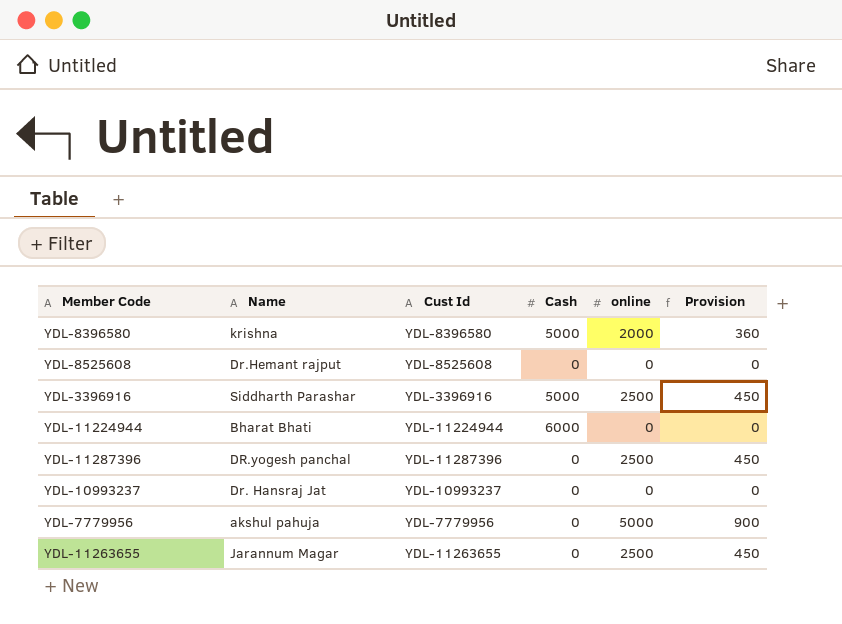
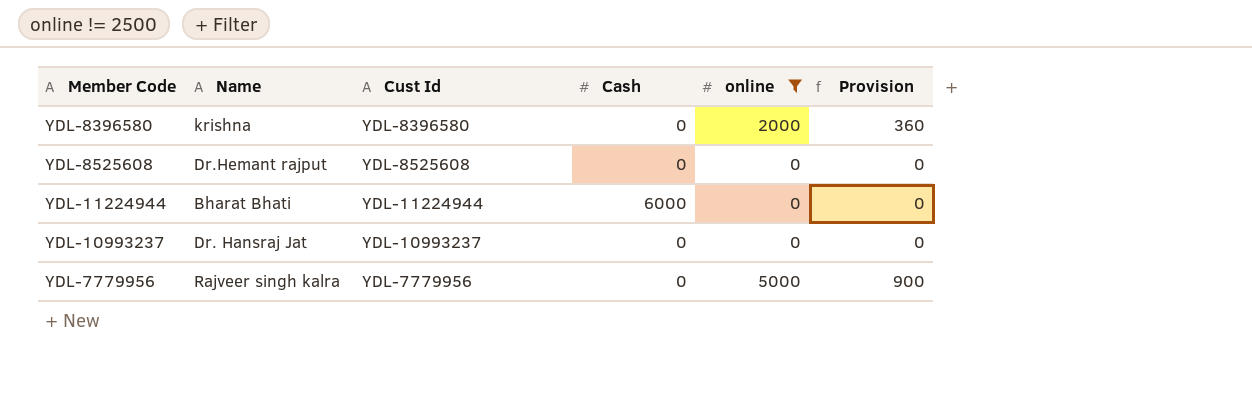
filter: none -> online != 2500
YDL-8396580 | Cash: 5000 -> 0
YDL-7779956 | Name: akshul pahuja -> Rajveer singh kalra

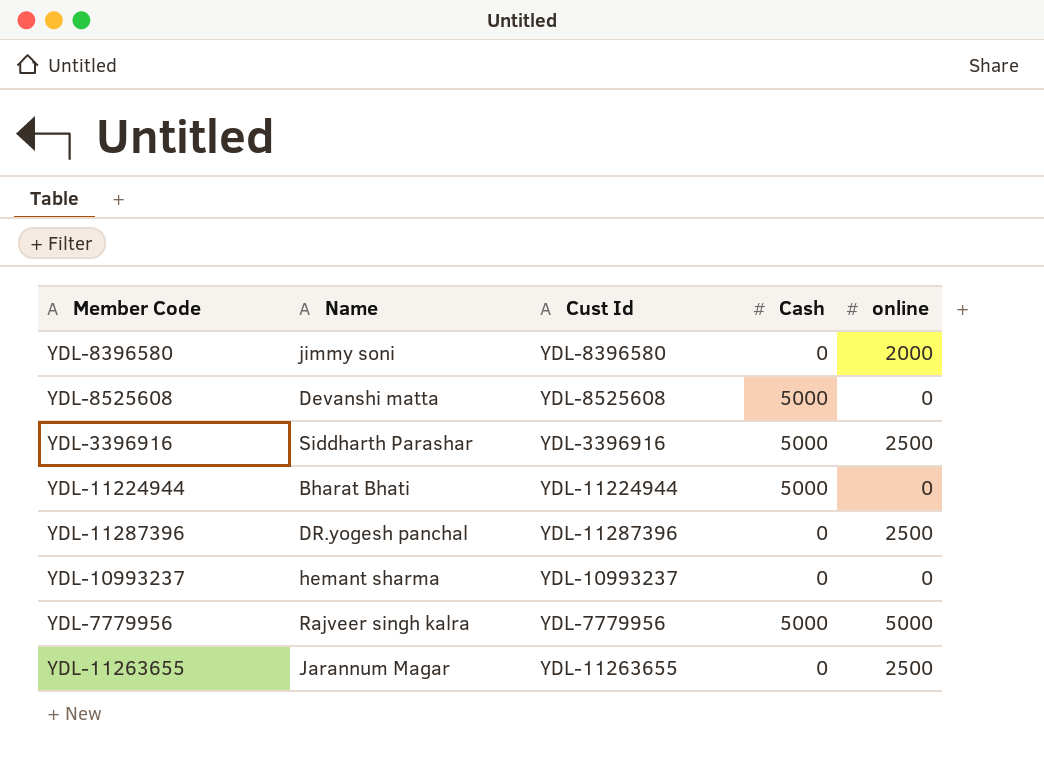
filter: online != 2500 -> none
column Provision | formula: [online] * 0.18 -> none
YDL-8396580 | Name: krishna -> jimmy soni
YDL-8525608 | Name: Dr.Hemant rajput -> Devanshi matta
YDL-8525608 | Cash: 0 -> 5000
YDL-11224944 | Cash: 6000 -> 5000
YDL-10993237 | Name: Dr. Hansraj Jat -> hemant sharma
YDL-7779956 | Cash: 0 -> 5000

